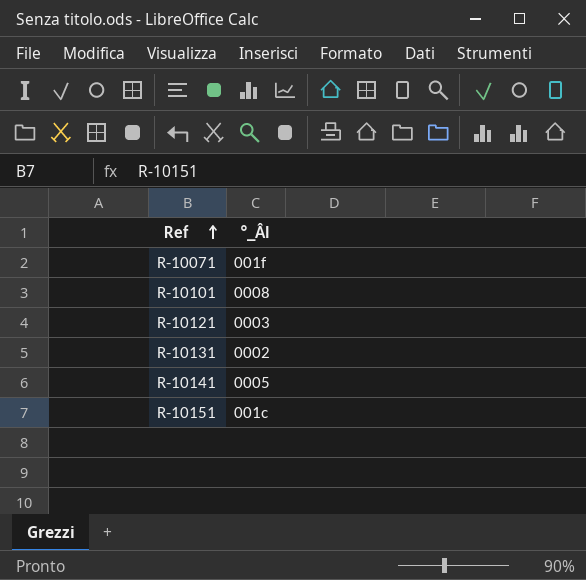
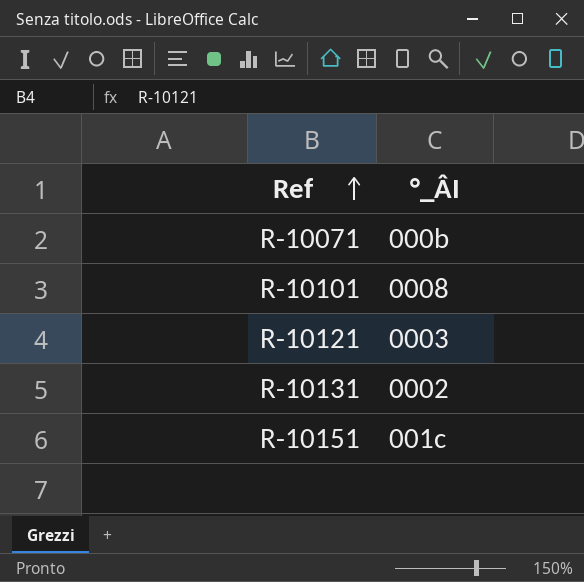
row R-10141: 0005 -> none
R-10071 | °_ÂI: 001f -> 000b

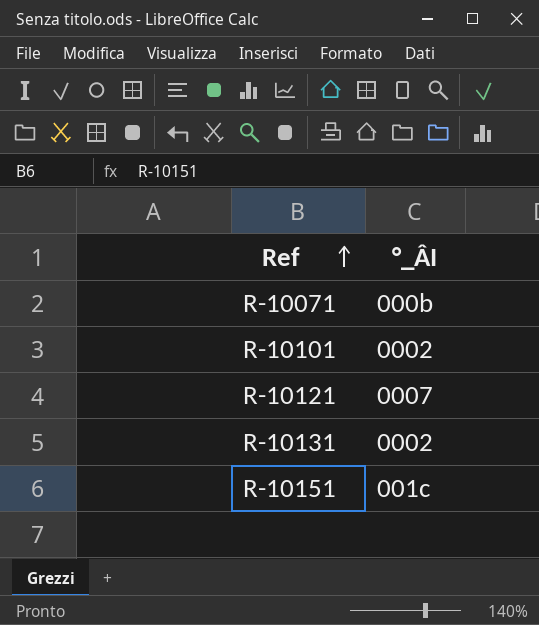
R-10101 | °_ÂI: 0008 -> 0002
R-10121 | °_ÂI: 0003 -> 0007

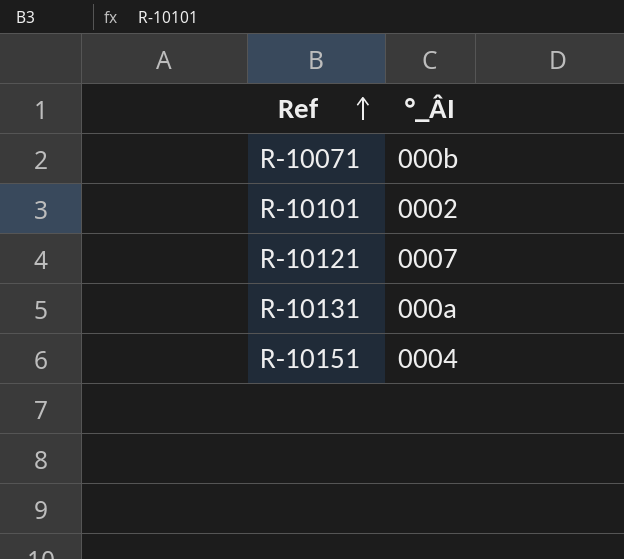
R-10131 | °_ÂI: 0002 -> 000a
R-10151 | °_ÂI: 001c -> 0004

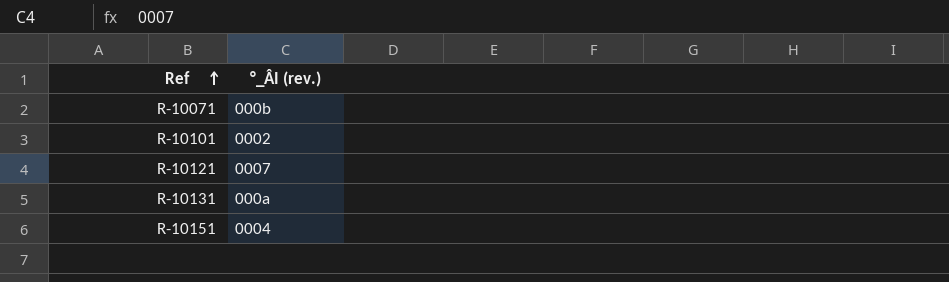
column name: °_ÂI -> °_ÂI (rev.)

